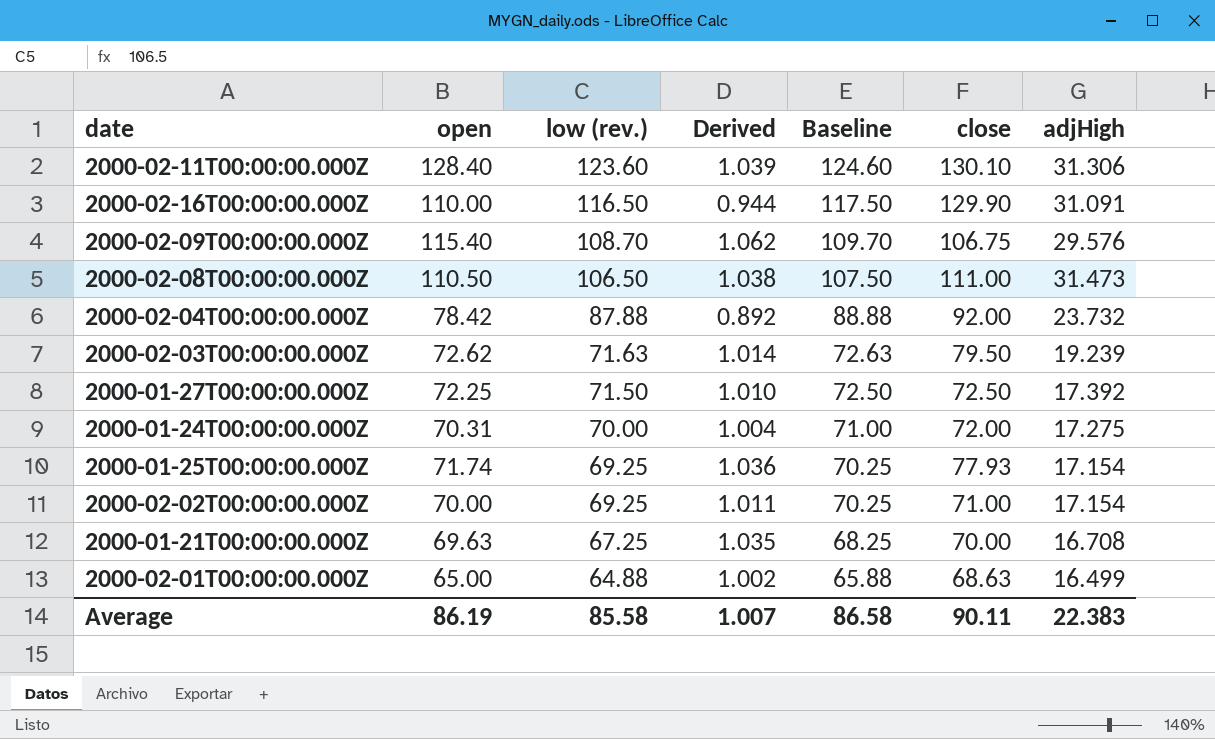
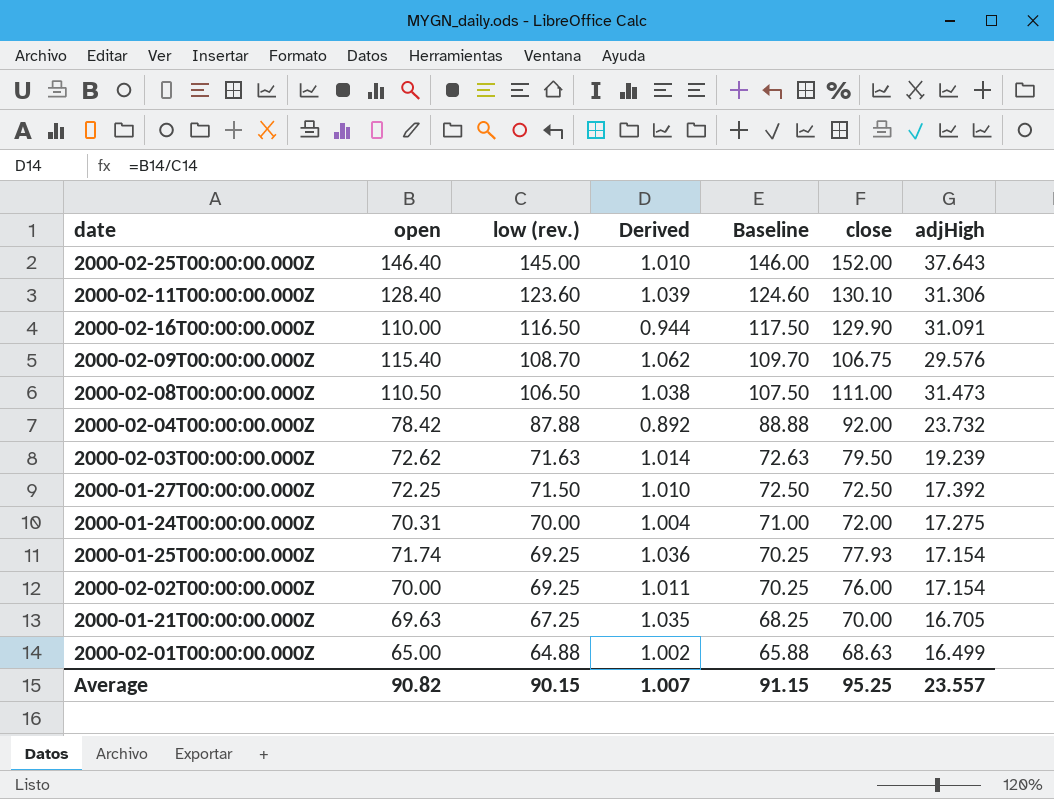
row 2000-02-25T00:00:00.000Z: none -> 146.40 | 145.00 | 1.010 | 146.00 | 152.00 | 37.643
2000-02-02T00:00:00.000Z | close: 71.00 -> 76.00
2000-01-21T00:00:00.000Z | adjHigh: 16.708 -> 16.705
Average | open: 86.19 -> 90.82
Average | low (rev.): 85.58 -> 90.15
Average | Baseline: 86.58 -> 91.15
Average | close: 90.11 -> 95.25
Average | adjHigh: 22.383 -> 23.557

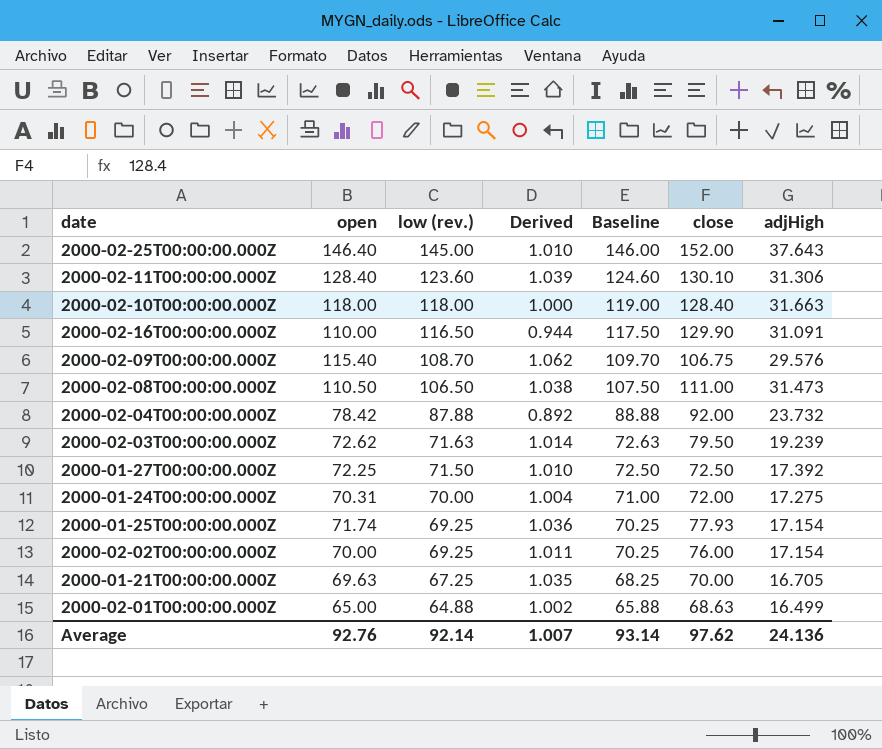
row 2000-02-10T00:00:00.000Z: none -> 118.00 | 118.00 | 1.000 | 119.00 | 128.40 | 31.663
Average | open: 90.82 -> 92.76
Average | low (rev.): 90.15 -> 92.14
Average | Baseline: 91.15 -> 93.14
Average | close: 95.25 -> 97.62
Average | adjHigh: 23.557 -> 24.136

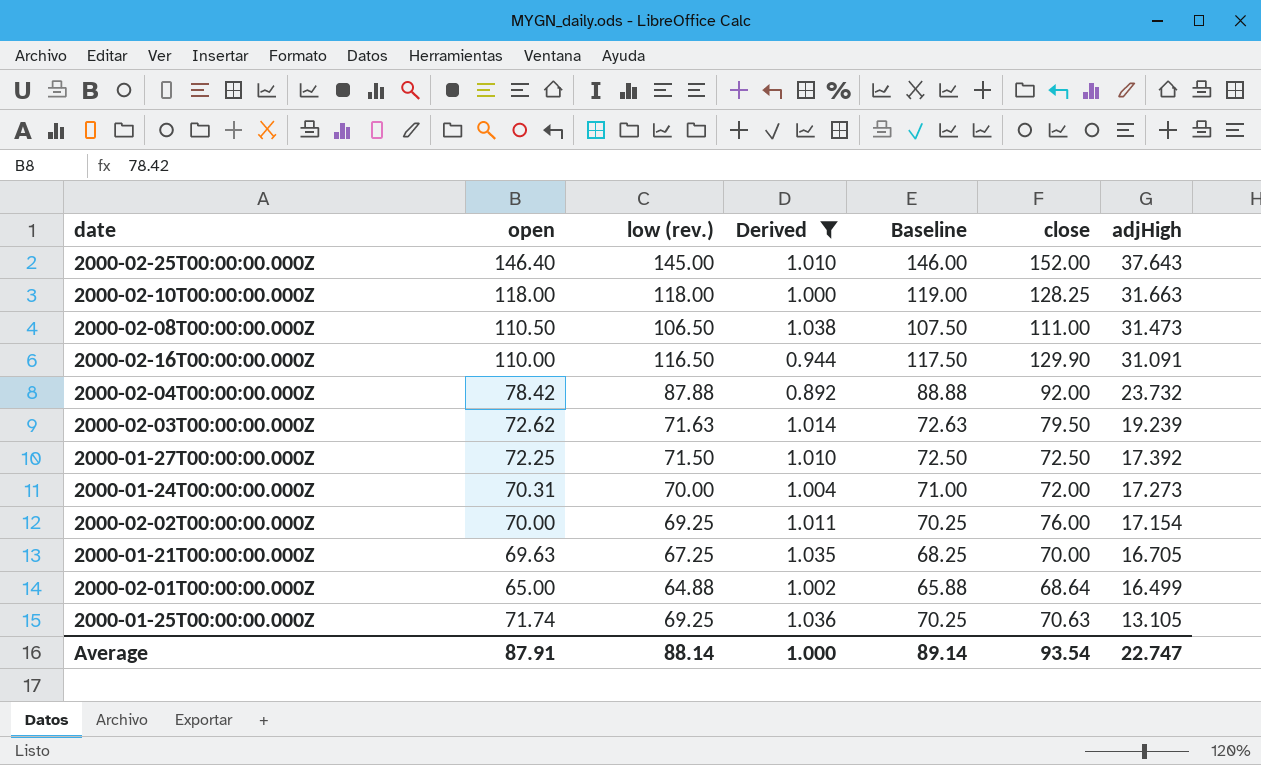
filter: none -> Derived <= 1.038
row order: low (rev.) descending -> adjHigh descending
2000-02-10T00:00:00.000Z | close: 128.40 -> 128.25
2000-01-24T00:00:00.000Z | adjHigh: 17.275 -> 17.273
2000-02-01T00:00:00.000Z | close: 68.63 -> 68.64
2000-01-25T00:00:00.000Z | close: 77.93 -> 70.63
2000-01-25T00:00:00.000Z | adjHigh: 17.154 -> 13.105
Average | open: 92.76 -> 87.91
Average | low (rev.): 92.14 -> 88.14
Average | Derived: 1.007 -> 1.000
Average | Baseline: 93.14 -> 89.14
Average | close: 97.62 -> 93.54
Average | adjHigh: 24.136 -> 22.747

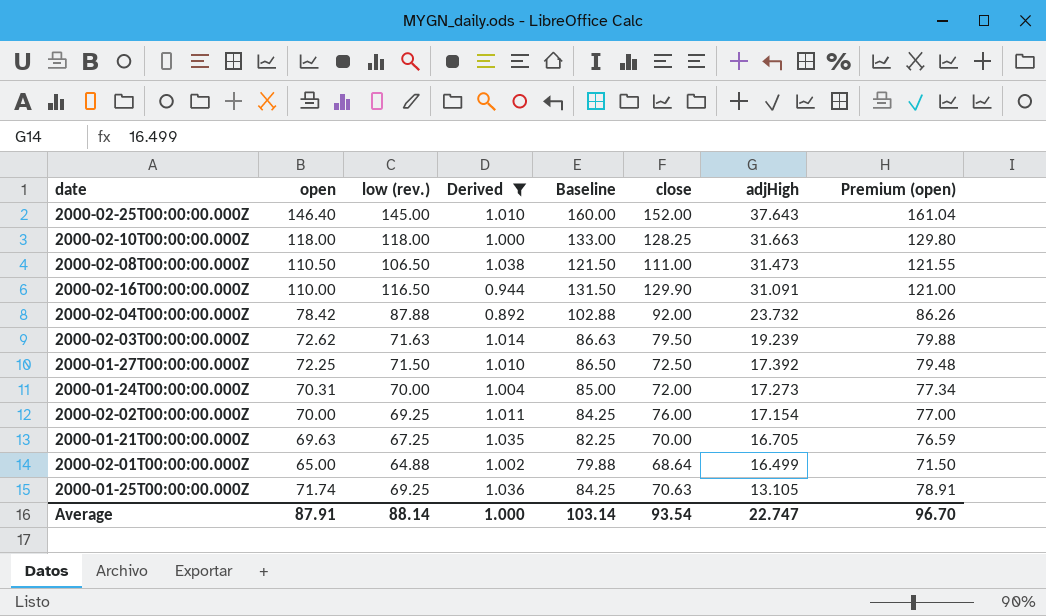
column Baseline | formula: [low (rev.)] + 1 -> [low (rev.)] + 15
column Premium (open) | formula: none -> [open] * 1.1
Average | Baseline: 89.14 -> 103.14

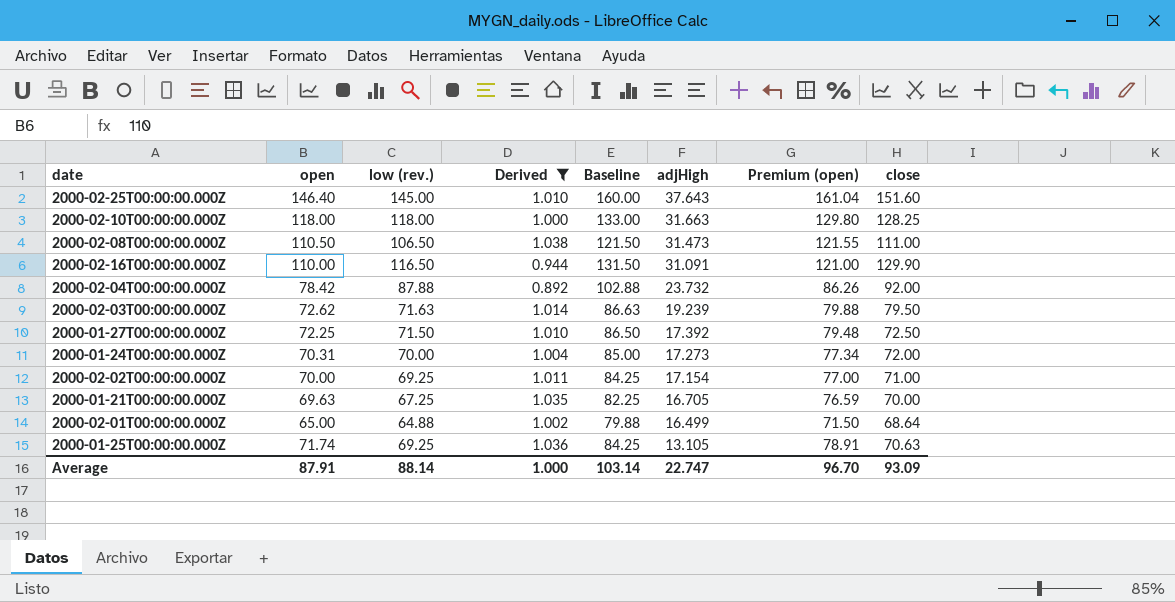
column close | position: 6 -> 8
2000-02-25T00:00:00.000Z | close: 152.00 -> 151.60
2000-02-02T00:00:00.000Z | close: 76.00 -> 71.00
Average | close: 93.54 -> 93.09

